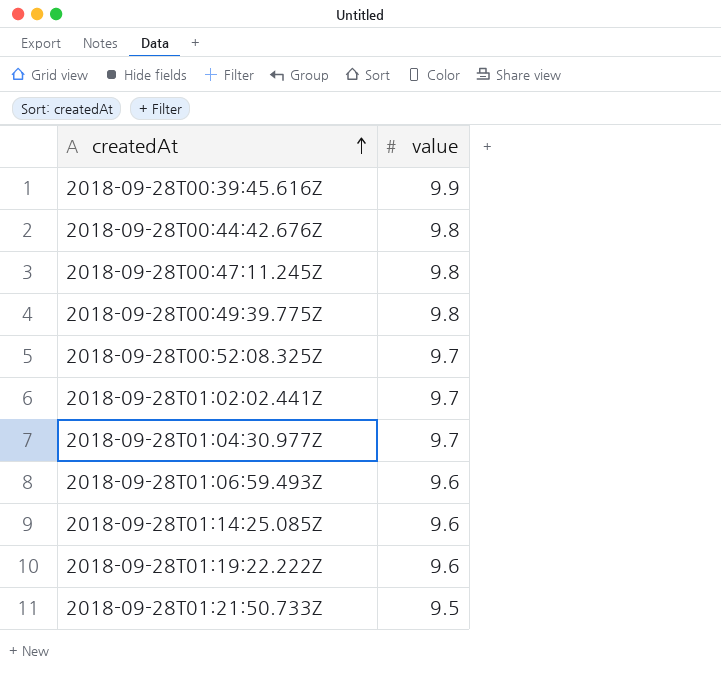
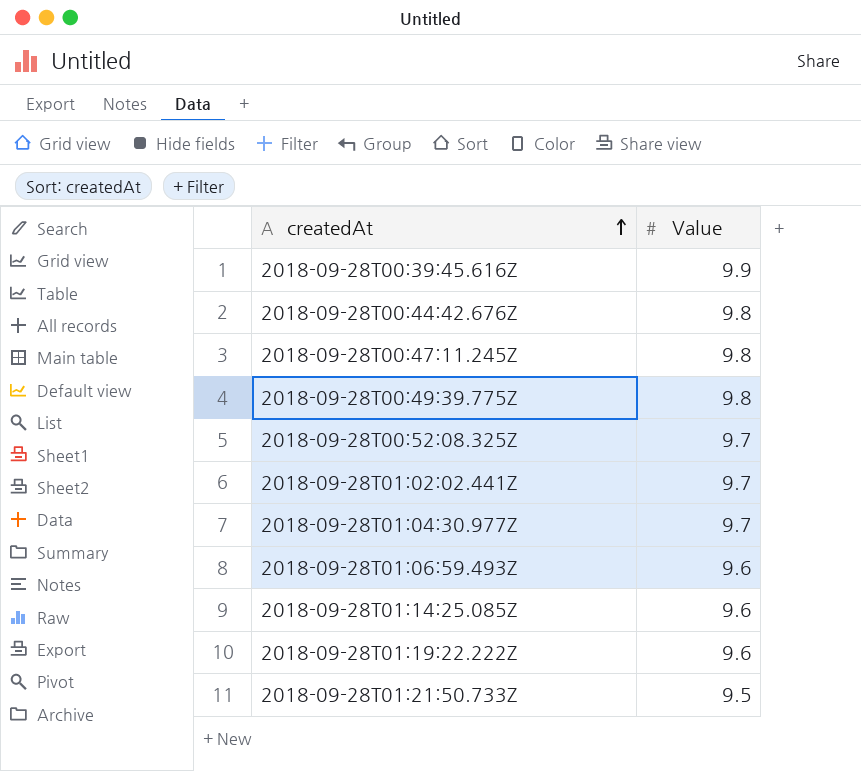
column name: value -> Value

